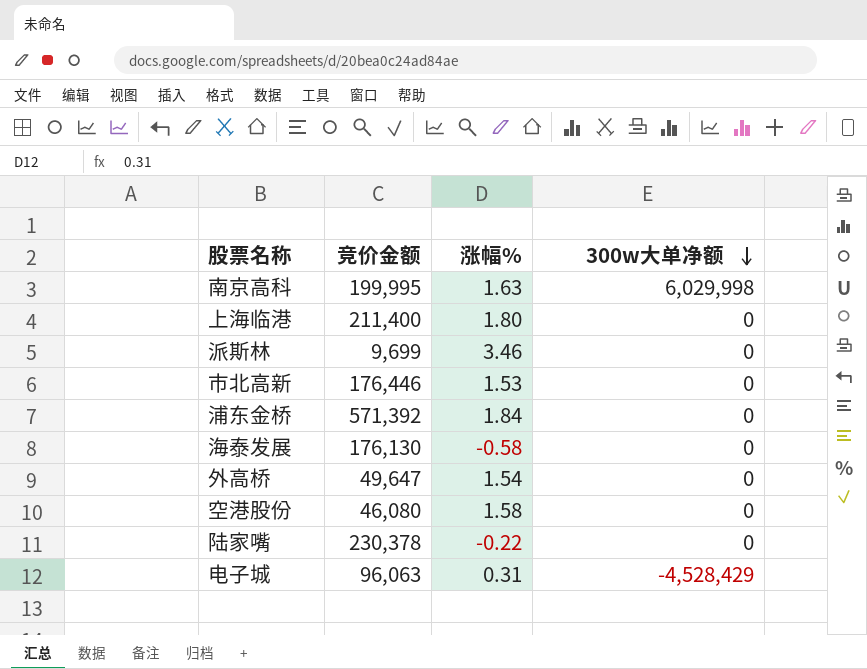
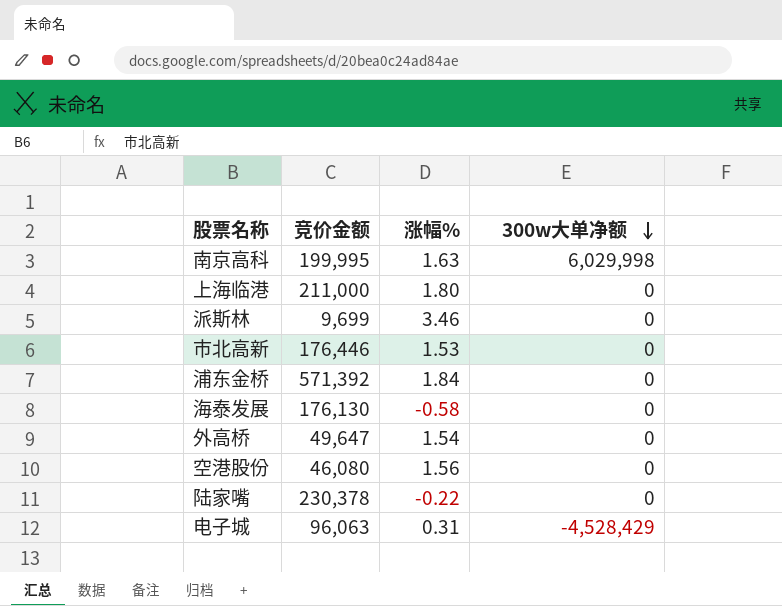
上海临港 | 竞价金额: 211,400 -> 211,000
空港股份 | 涨幅%: 1.58 -> 1.56

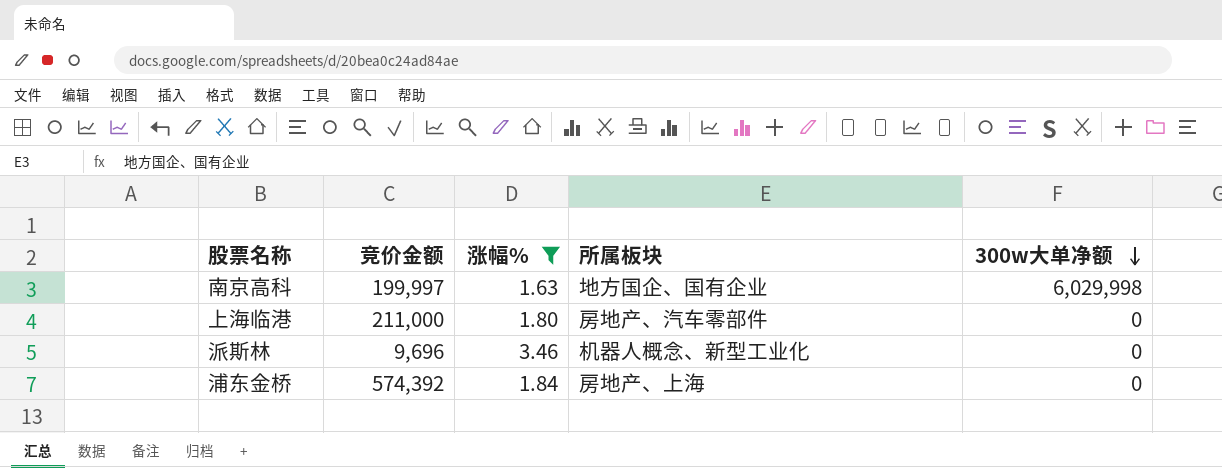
filter: none -> 涨幅% >= 1.63
column 所属板块 | position: none -> 4
南京高科 | 竞价金额: 199,995 -> 199,997
派斯林 | 竞价金额: 9,699 -> 9,696
浦东金桥 | 竞价金额: 571,392 -> 574,392

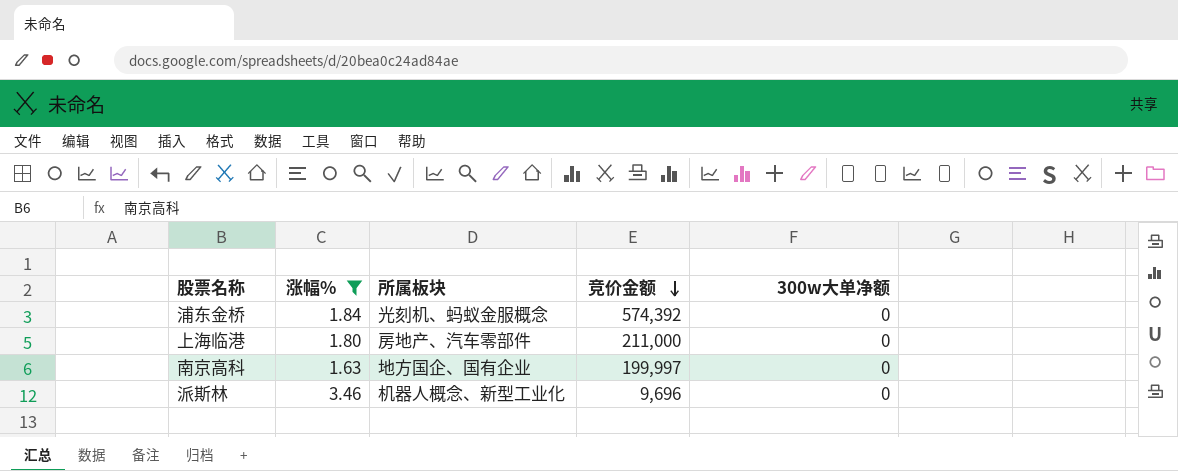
row order: 300w大单净额 descending -> 竞价金额 descending
column 竞价金额 | position: 2 -> 4
浦东金桥 | 所属板块: 房地产、上海 -> 光刻机、蚂蚁金服概念
南京高科 | 300w大单净额: 6,029,998 -> 0

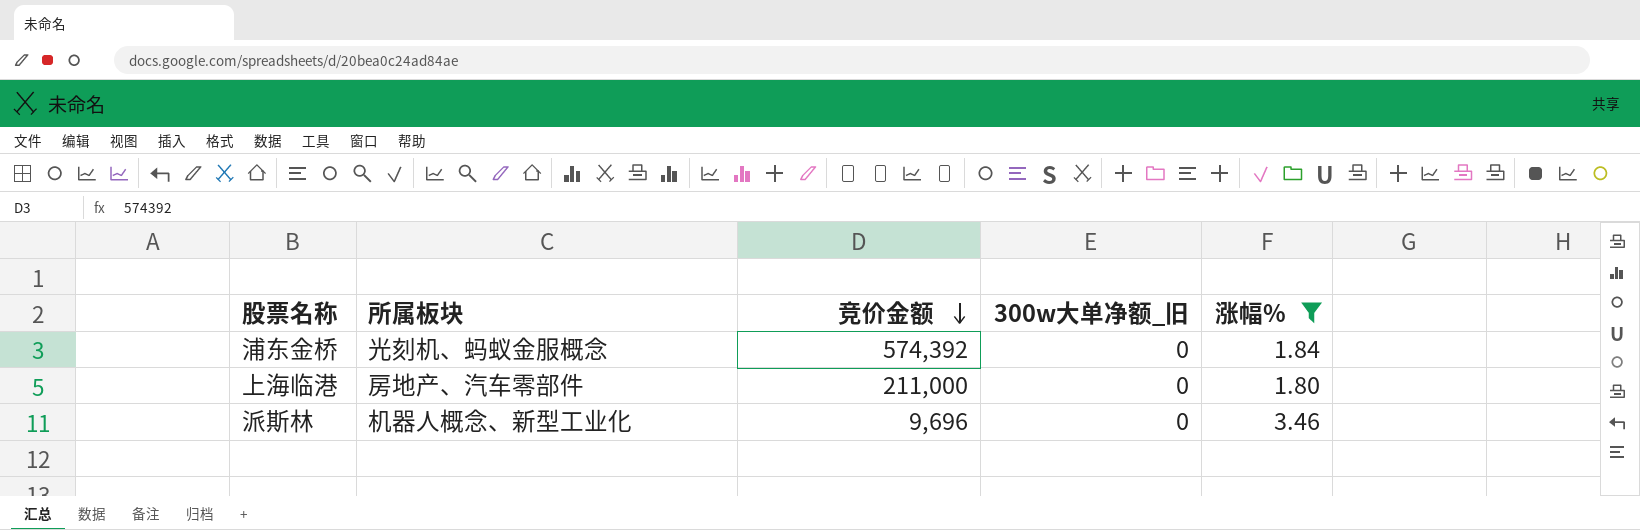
column name: 300w大单净额 -> 300w大单净额_旧
column 涨幅% | position: 2 -> 5
row 南京高科: 1.63 | 地方国企、国有企业 | 199,997 | 0 -> none

